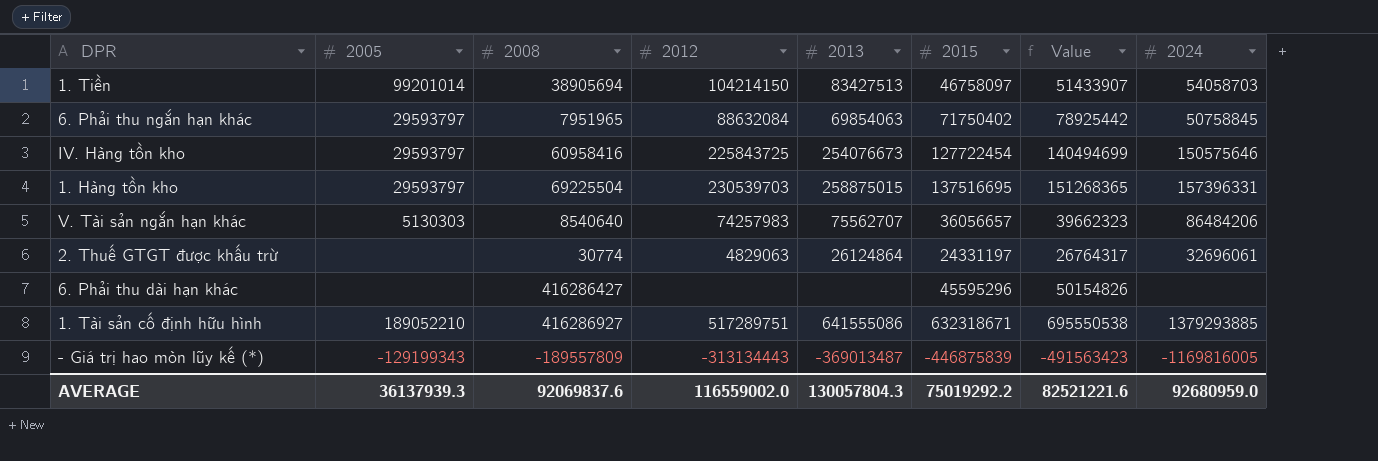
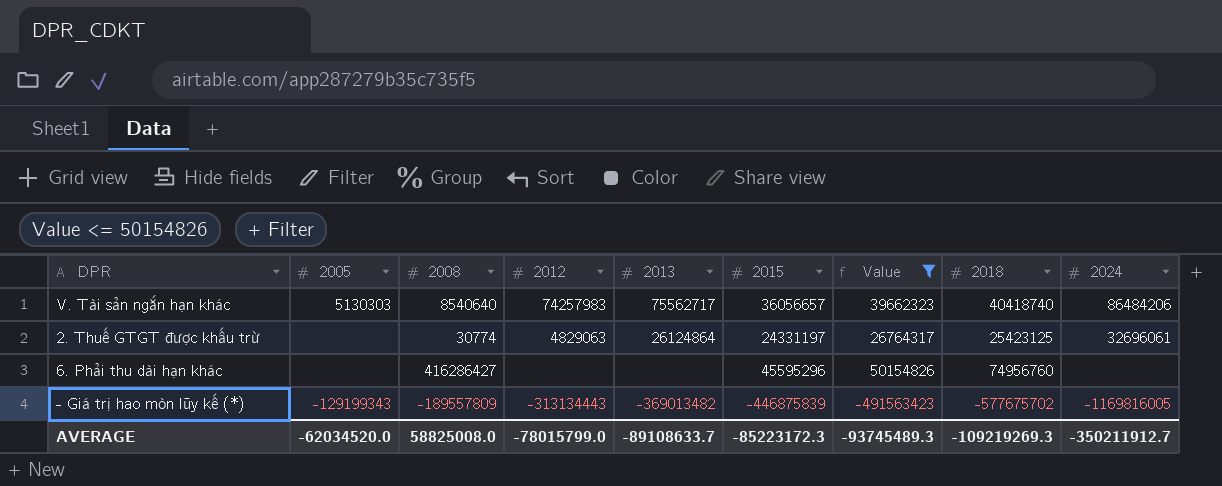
filter: none -> Value <= 50154826
column 2018 | position: none -> 8
V. Tài sản ngắn hạn khác | 2013: 75562707 -> 75562717
- Giá trị hao mòn lũy kế (*) | 2013: -369013487 -> -369013482
AVERAGE | 2005: 36137939.3 -> -62034520.0
AVERAGE | 2008: 92069837.6 -> 58825008.0
AVERAGE | 2012: 116559002.0 -> -78015799.0
AVERAGE | 2013: 130057804.3 -> -89108633.7
AVERAGE | 2015: 75019292.2 -> -85223172.3
AVERAGE | Value: 82521221.6 -> -93745489.3
AVERAGE | 2024: 92680959.0 -> -350211912.7

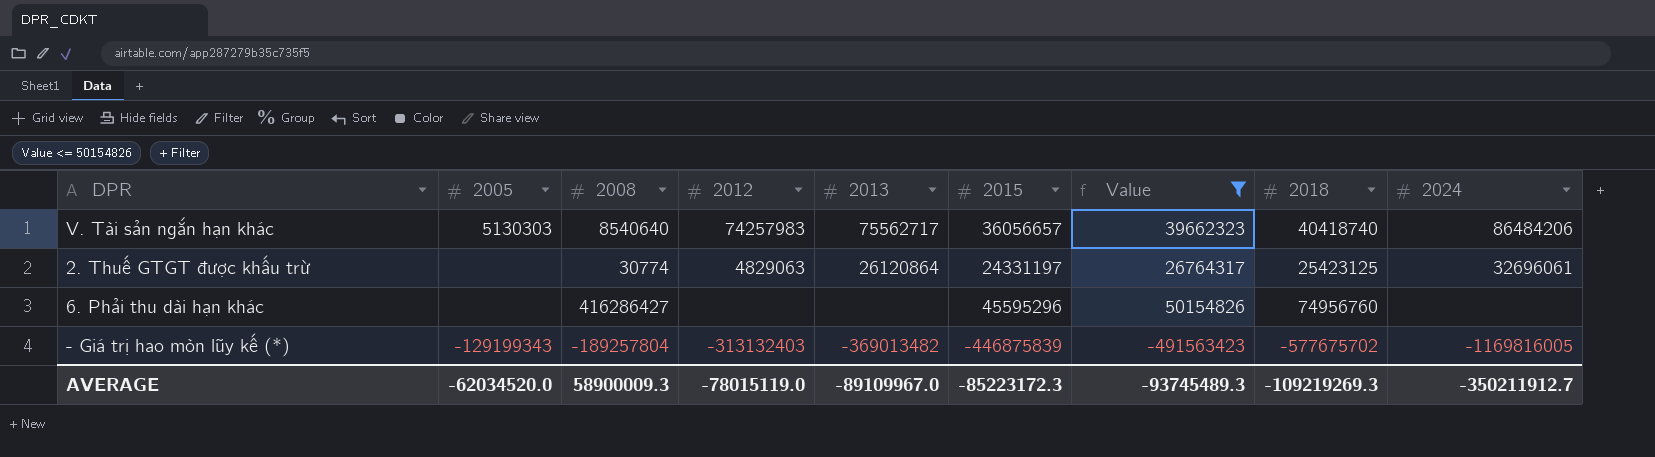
2. Thuế GTGT được khấu trừ | 2013: 26124864 -> 26120864
- Giá trị hao mòn lũy kế (*) | 2008: -189557809 -> -189257804
- Giá trị hao mòn lũy kế (*) | 2012: -313134443 -> -313132403
AVERAGE | 2008: 58825008.0 -> 58900009.3
AVERAGE | 2012: -78015799.0 -> -78015119.0
AVERAGE | 2013: -89108633.7 -> -89109967.0

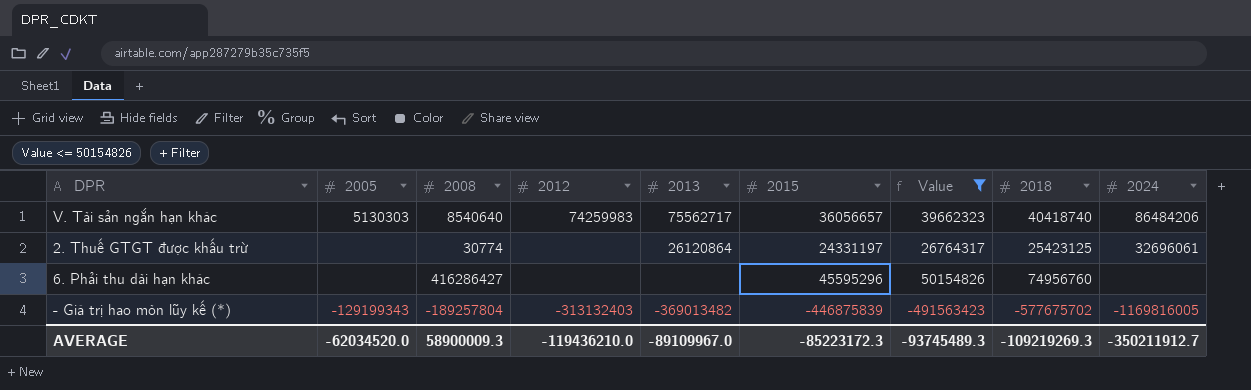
V. Tài sản ngắn hạn khác | 2012: 74257983 -> 74259983
2. Thuế GTGT được khấu trừ | 2012: 4829063 -> none
AVERAGE | 2012: -78015119.0 -> -119436210.0

